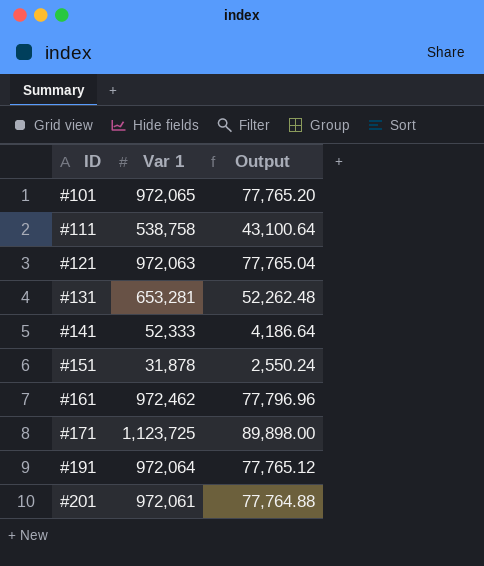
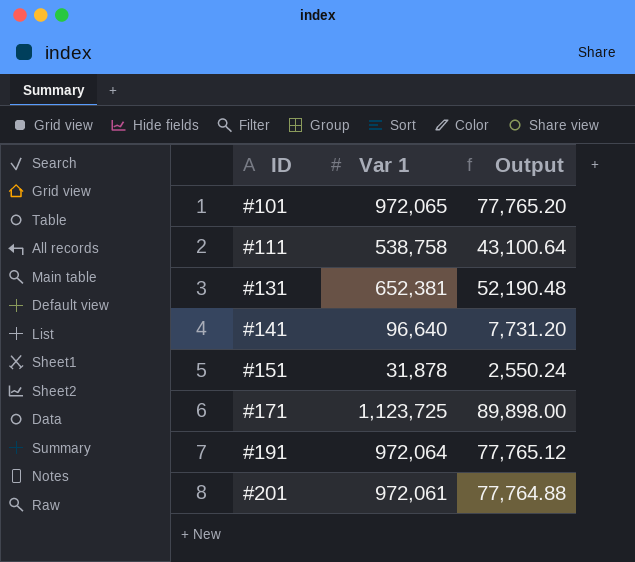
row #121: 972,063 | 77,765.04 -> none
row #161: 972,462 | 77,796.96 -> none
#131 | Var 1: 653,281 -> 652,381
#131 | Output: 52,262.48 -> 52,190.48
#141 | Var 1: 52,333 -> 96,640
#141 | Output: 4,186.64 -> 7,731.20

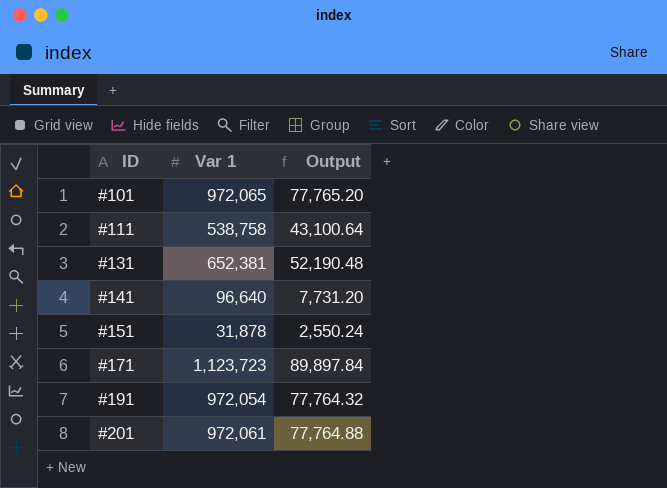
#171 | Var 1: 1,123,725 -> 1,123,723
#171 | Output: 89,898.00 -> 89,897.84
#191 | Var 1: 972,064 -> 972,054
#191 | Output: 77,765.12 -> 77,764.32

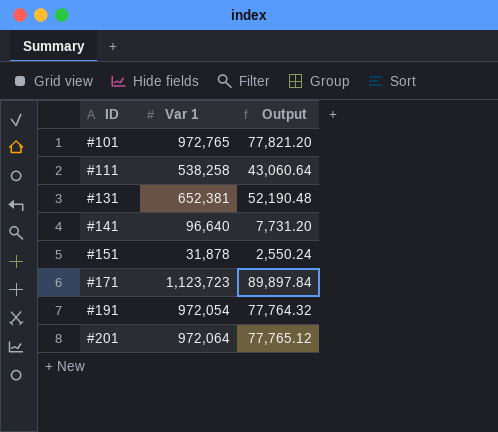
#101 | Var 1: 972,065 -> 972,765
#101 | Output: 77,765.20 -> 77,821.20
#111 | Var 1: 538,758 -> 538,258
#111 | Output: 43,100.64 -> 43,060.64
#201 | Var 1: 972,061 -> 972,064
#201 | Output: 77,764.88 -> 77,765.12

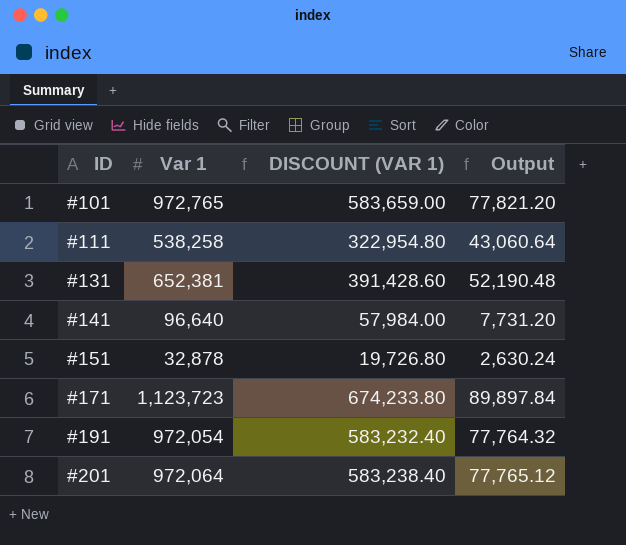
column DISCOUNT (VAR 1) | formula: none -> [Var 1] * 0.6
#151 | Var 1: 31,878 -> 32,878
#151 | Output: 2,550.24 -> 2,630.24

